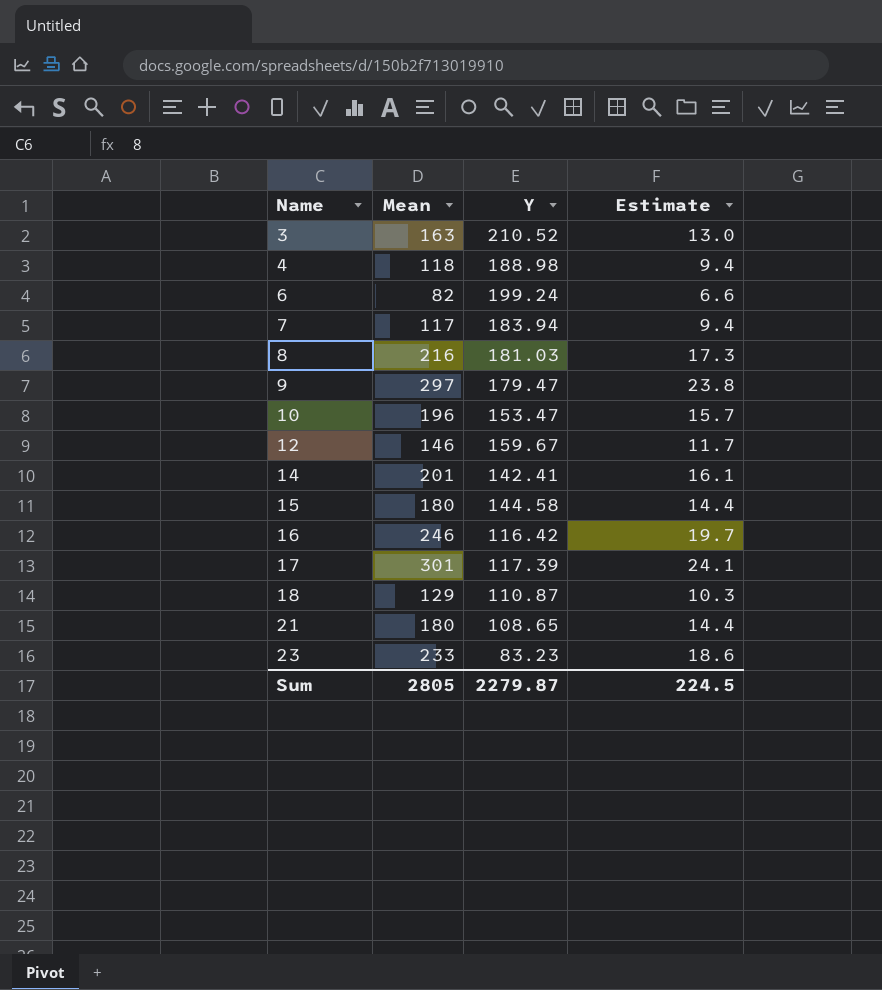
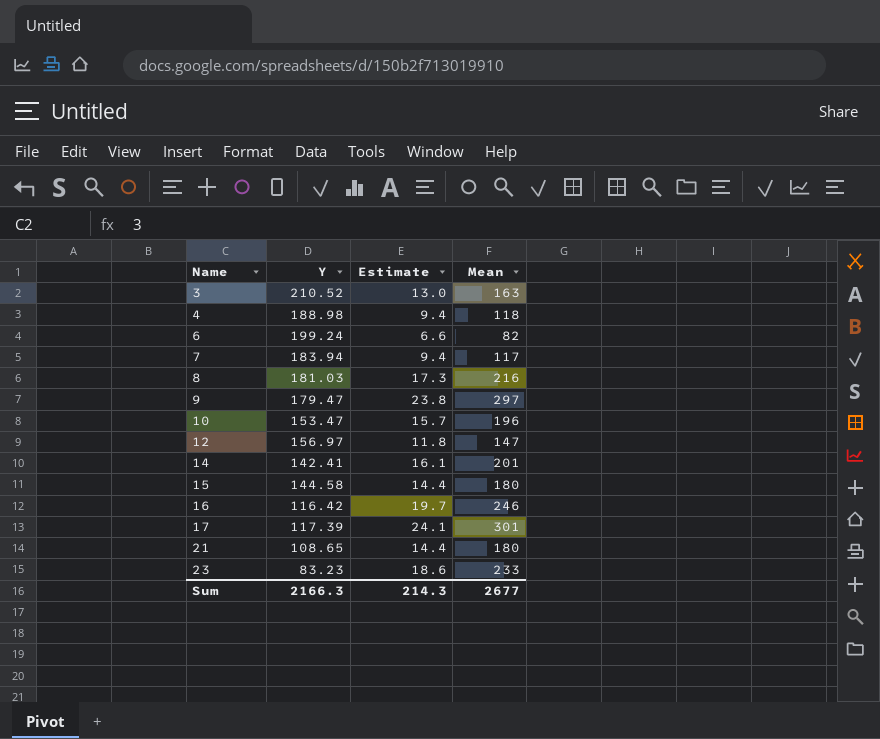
column Mean | position: 2 -> 4
row 18: 129 | 110.87 | 10.3 -> none
12 | Y: 159.67 -> 156.97
12 | Estimate: 11.7 -> 11.8
12 | Mean: 146 -> 147
Sum | Y: 2279.87 -> 2166.3
Sum | Estimate: 224.5 -> 214.3
Sum | Mean: 2805 -> 2677

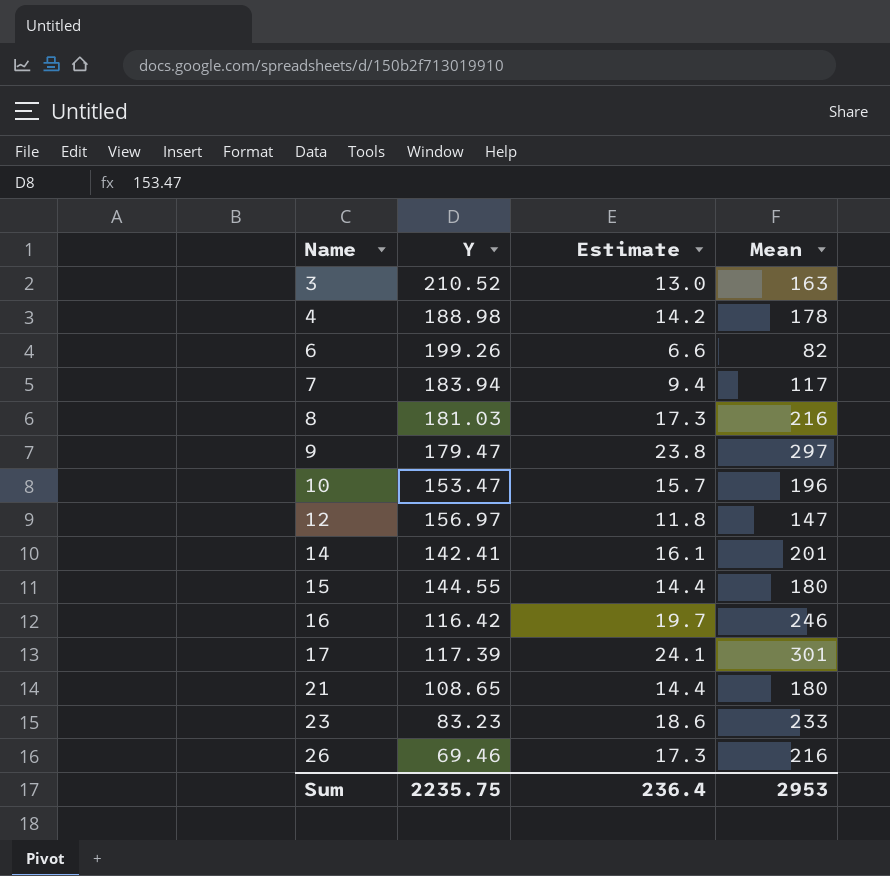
4 | Estimate: 9.4 -> 14.2
4 | Mean: 118 -> 178
6 | Y: 199.24 -> 199.26
15 | Y: 144.58 -> 144.55
row 26: none -> 69.46 | 17.3 | 216
Sum | Y: 2166.3 -> 2235.75
Sum | Estimate: 214.3 -> 236.4
Sum | Mean: 2677 -> 2953

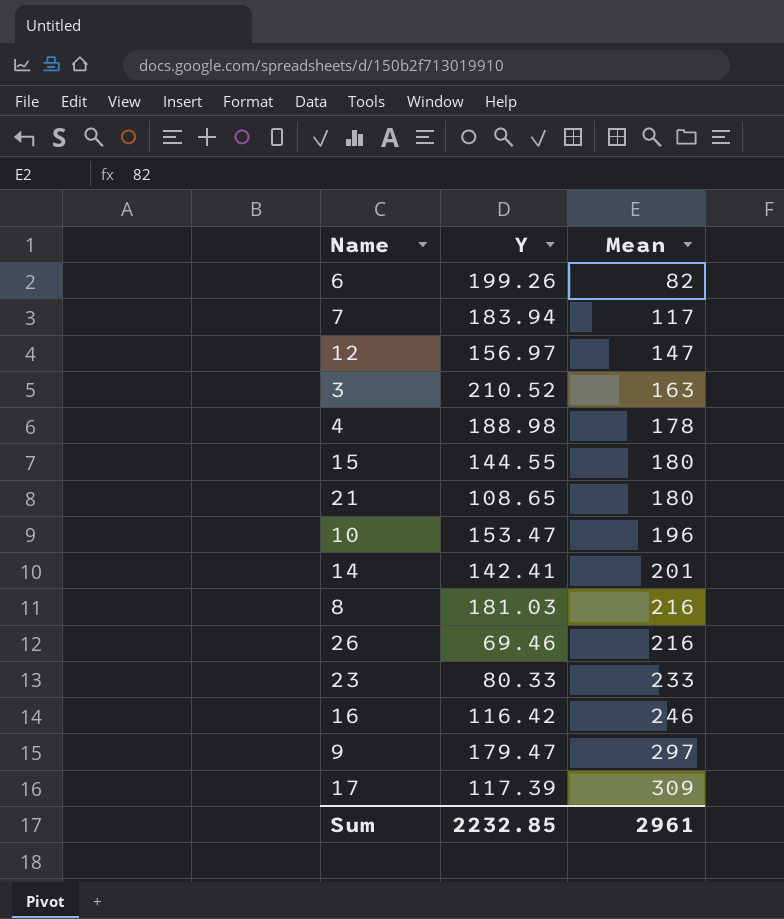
row order: Name ascending -> Mean ascending
column Estimate | formula: [Mean] * 0.08 -> none
23 | Y: 83.23 -> 80.33
17 | Mean: 301 -> 309
Sum | Y: 2235.75 -> 2232.85
Sum | Mean: 2953 -> 2961

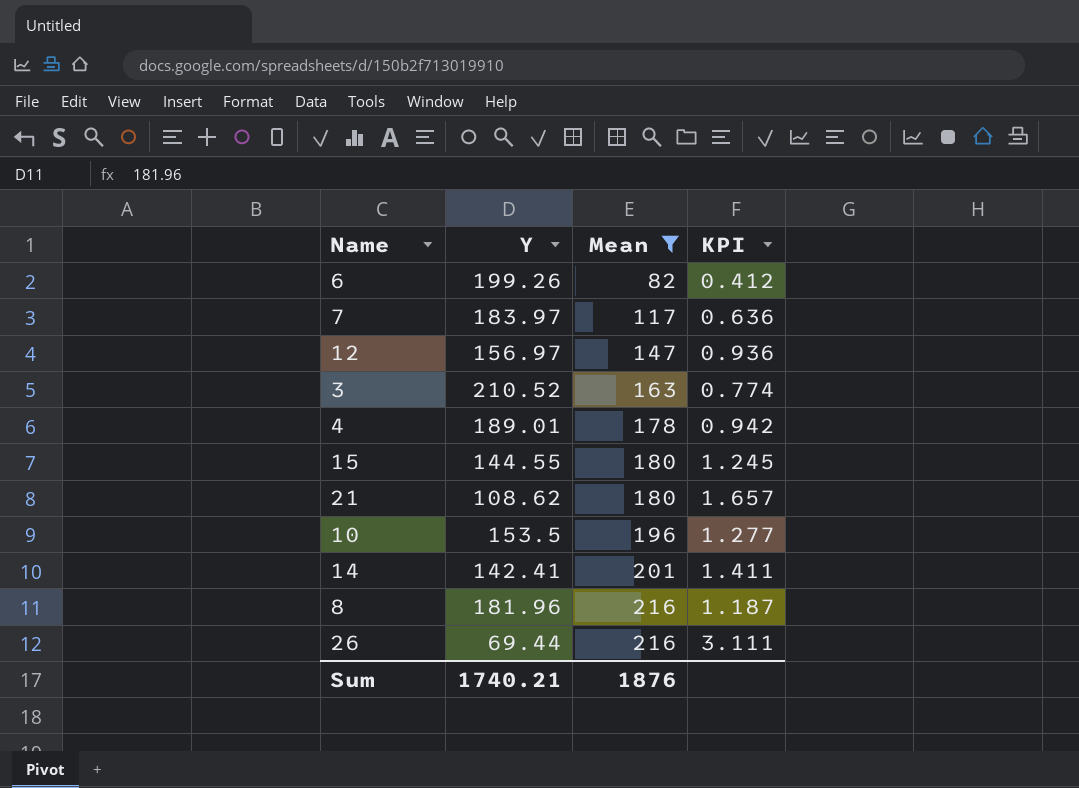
filter: none -> Mean <= 216
column KPI | formula: none -> [Mean] / [Y]
7 | Y: 183.94 -> 183.97
4 | Y: 188.98 -> 189.01
21 | Y: 108.65 -> 108.62
10 | Y: 153.47 -> 153.5
8 | Y: 181.03 -> 181.96
26 | Y: 69.46 -> 69.44
Sum | Y: 2232.85 -> 1740.21
Sum | Mean: 2961 -> 1876

